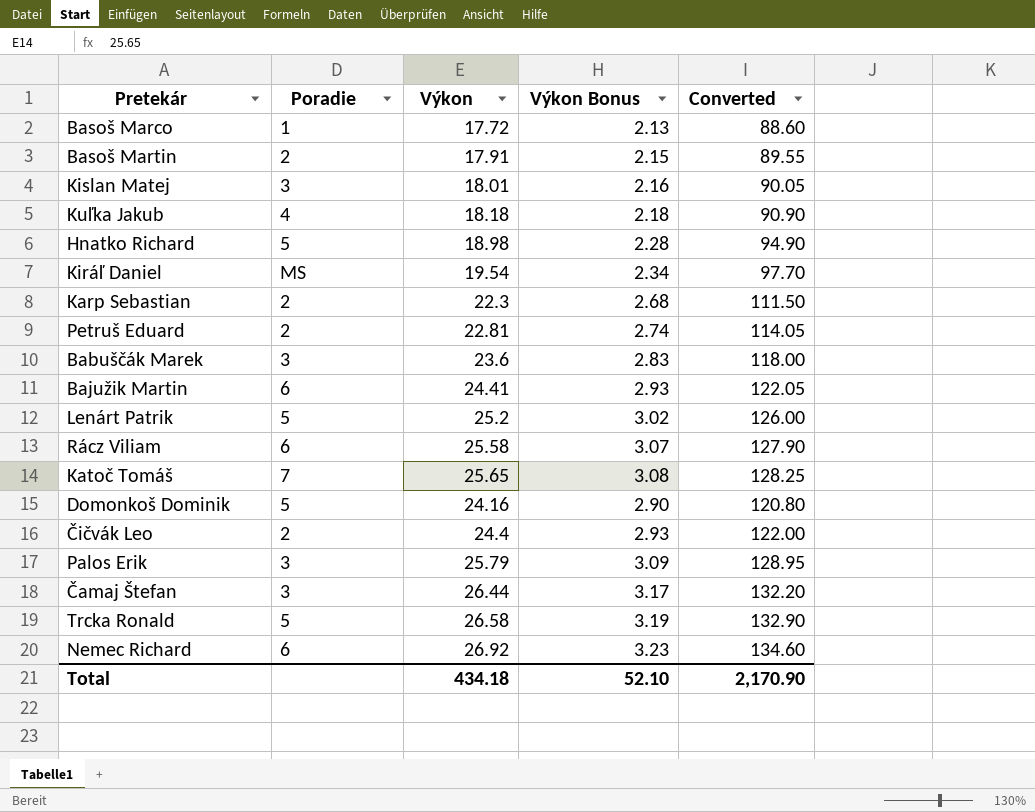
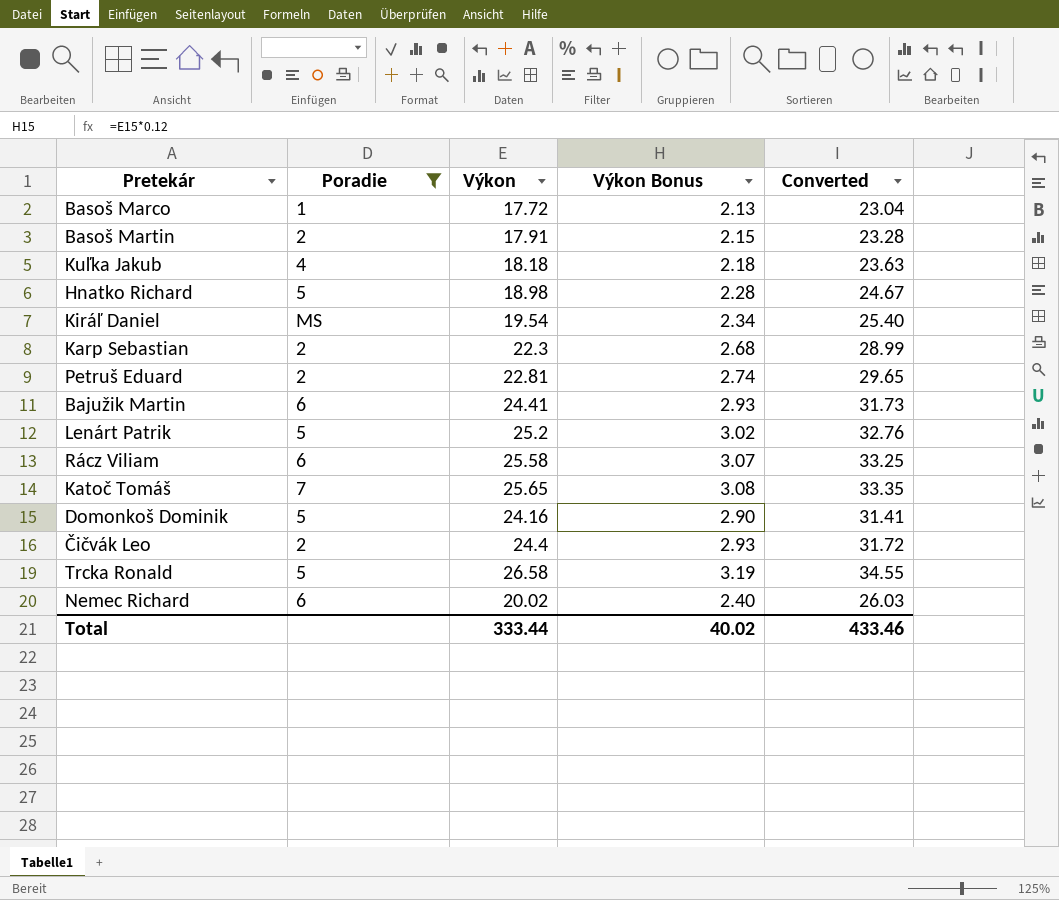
filter: none -> Poradie != 3
column Converted | formula: [Výkon] * 5 -> [Výkon] * 1.3
Nemec Richard | Výkon: 26.92 -> 20.02
Nemec Richard | Výkon Bonus: 3.23 -> 2.40
Total | Výkon: 434.18 -> 333.44
Total | Výkon Bonus: 52.10 -> 40.02
Total | Converted: 2,170.90 -> 433.46

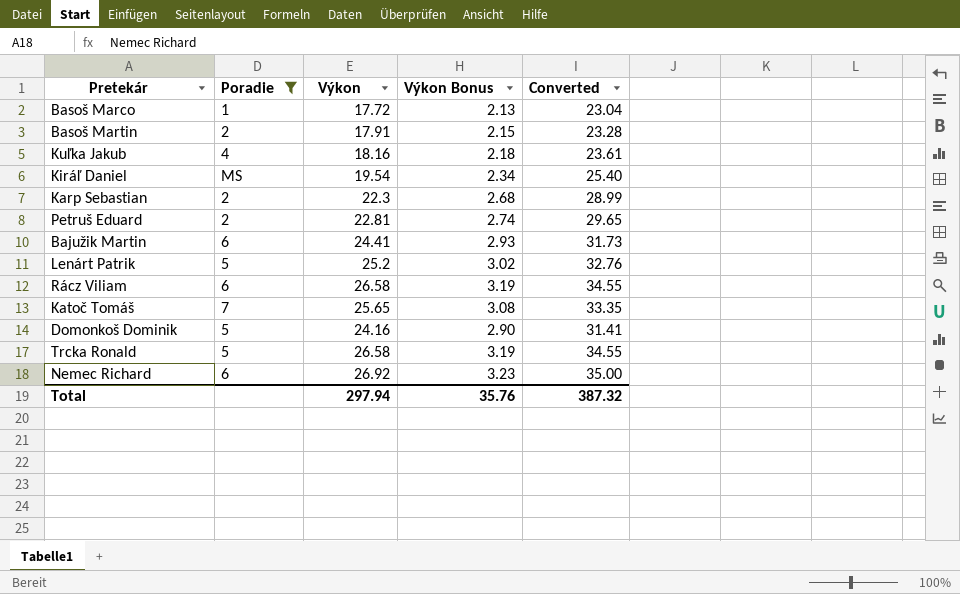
row Hnatko Richard: 5 | 18.98 | 2.28 | 24.67 -> none
row Čičvák Leo: 2 | 24.4 | 2.93 | 31.72 -> none
Kuľka Jakub | Výkon: 18.18 -> 18.16
Kuľka Jakub | Converted: 23.63 -> 23.61
Rácz Viliam | Výkon: 25.58 -> 26.58
Rácz Viliam | Výkon Bonus: 3.07 -> 3.19
Rácz Viliam | Converted: 33.25 -> 34.55
Nemec Richard | Výkon: 20.02 -> 26.92
Nemec Richard | Výkon Bonus: 2.40 -> 3.23
Nemec Richard | Converted: 26.03 -> 35.00
Total | Výkon: 333.44 -> 297.94
Total | Výkon Bonus: 40.02 -> 35.76
Total | Converted: 433.46 -> 387.32

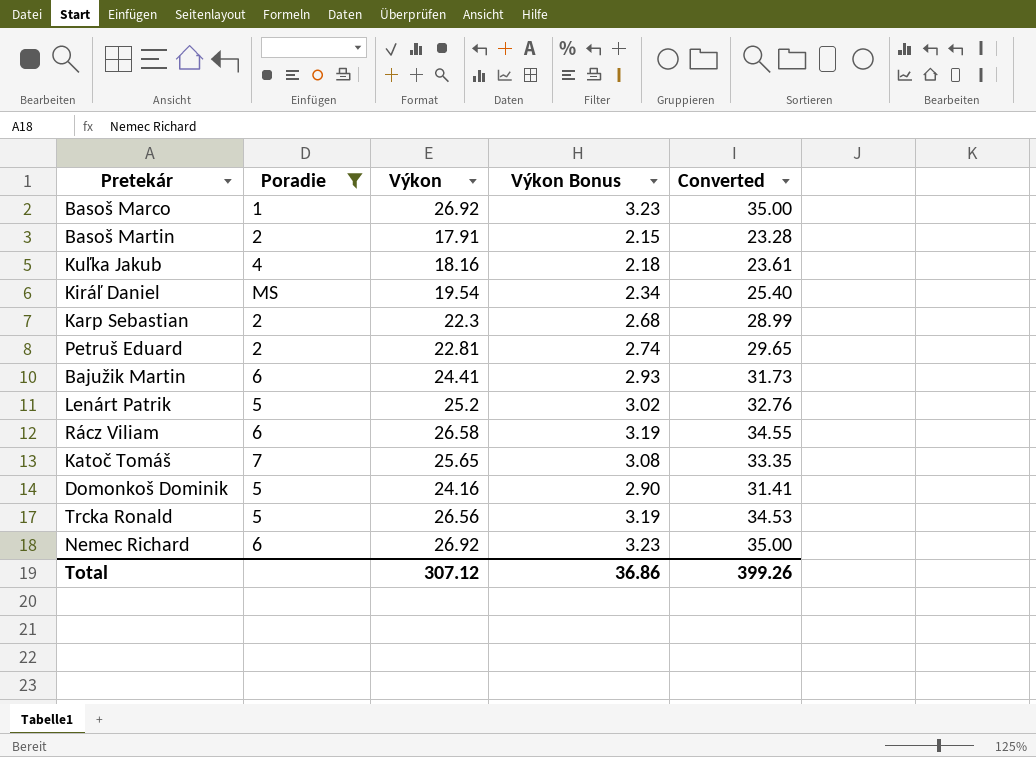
Basoš Marco | Výkon: 17.72 -> 26.92
Basoš Marco | Výkon Bonus: 2.13 -> 3.23
Basoš Marco | Converted: 23.04 -> 35.00
Trcka Ronald | Výkon: 26.58 -> 26.56
Trcka Ronald | Converted: 34.55 -> 34.53
Total | Výkon: 297.94 -> 307.12
Total | Výkon Bonus: 35.76 -> 36.86
Total | Converted: 387.32 -> 399.26

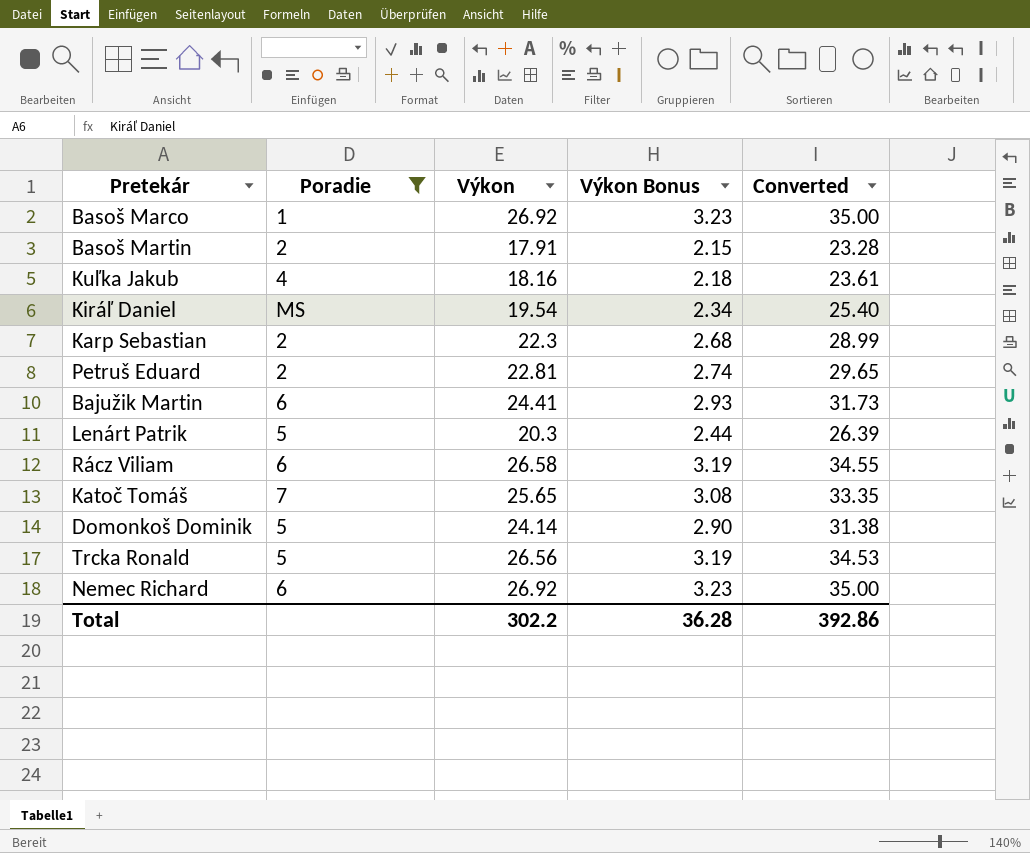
Lenárt Patrik | Výkon: 25.2 -> 20.3
Lenárt Patrik | Výkon Bonus: 3.02 -> 2.44
Lenárt Patrik | Converted: 32.76 -> 26.39
Domonkoš Dominik | Výkon: 24.16 -> 24.14
Domonkoš Dominik | Converted: 31.41 -> 31.38
Total | Výkon: 307.12 -> 302.2
Total | Výkon Bonus: 36.86 -> 36.28
Total | Converted: 399.26 -> 392.86

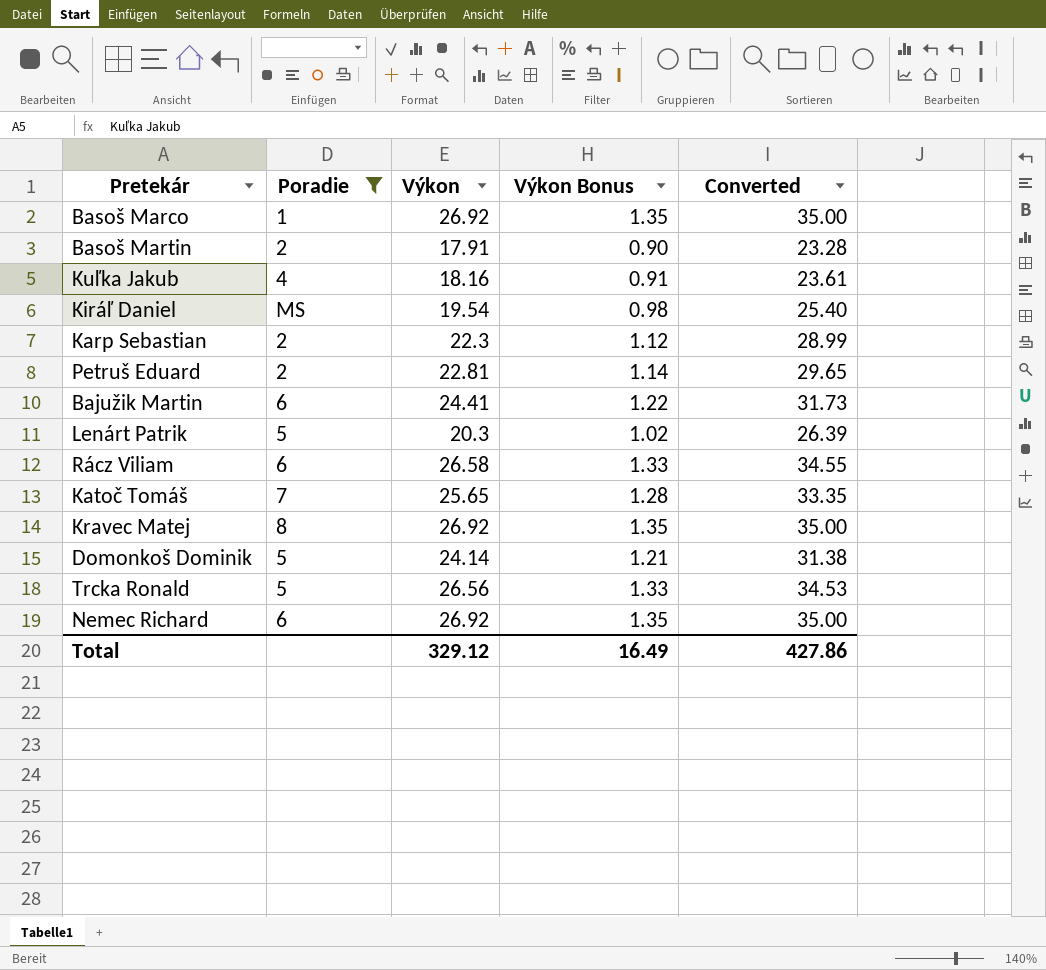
column Výkon Bonus | formula: [Výkon] * 0.12 -> [Výkon] * 0.05
row Kravec Matej: none -> 8 | 26.92 | 1.35 | 35.00
Total | Výkon: 302.2 -> 329.12
Total | Výkon Bonus: 36.28 -> 16.49
Total | Converted: 392.86 -> 427.86

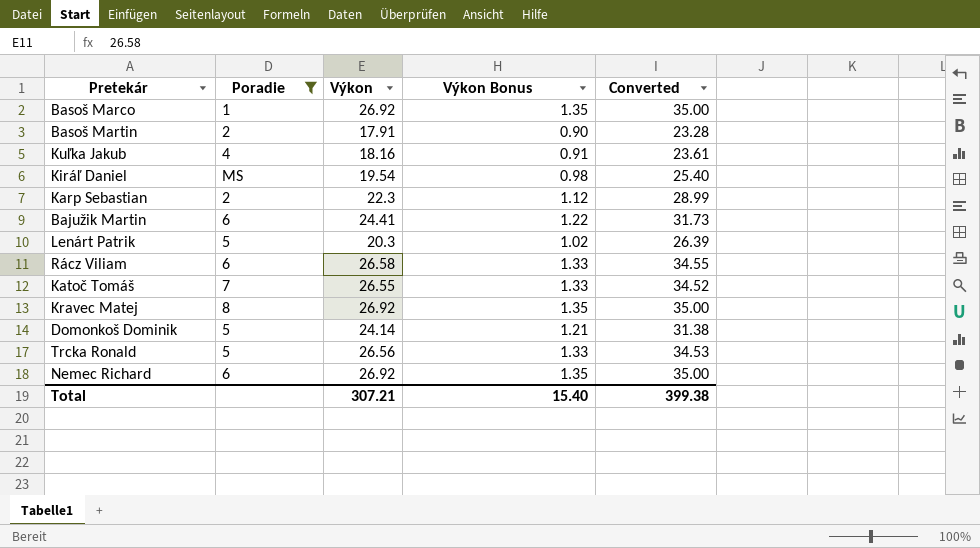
row Petruš Eduard: 2 | 22.81 | 1.14 | 29.65 -> none
Katoč Tomáš | Výkon: 25.65 -> 26.55
Katoč Tomáš | Výkon Bonus: 1.28 -> 1.33
Katoč Tomáš | Converted: 33.35 -> 34.52
Total | Výkon: 329.12 -> 307.21
Total | Výkon Bonus: 16.49 -> 15.40
Total | Converted: 427.86 -> 399.38

